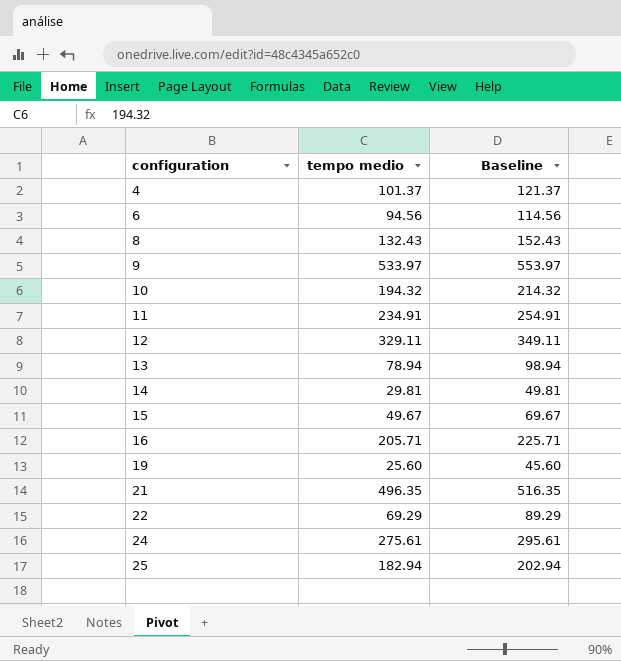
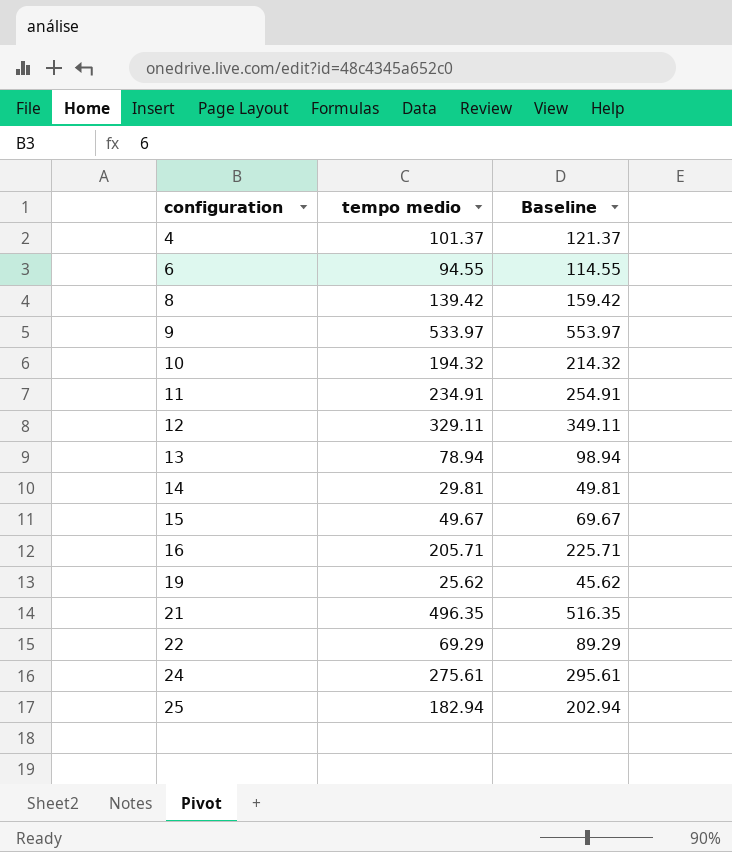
6 | tempo medio: 94.56 -> 94.55
6 | Baseline: 114.56 -> 114.55
8 | tempo medio: 132.43 -> 139.42
8 | Baseline: 152.43 -> 159.42
19 | tempo medio: 25.60 -> 25.62
19 | Baseline: 45.60 -> 45.62

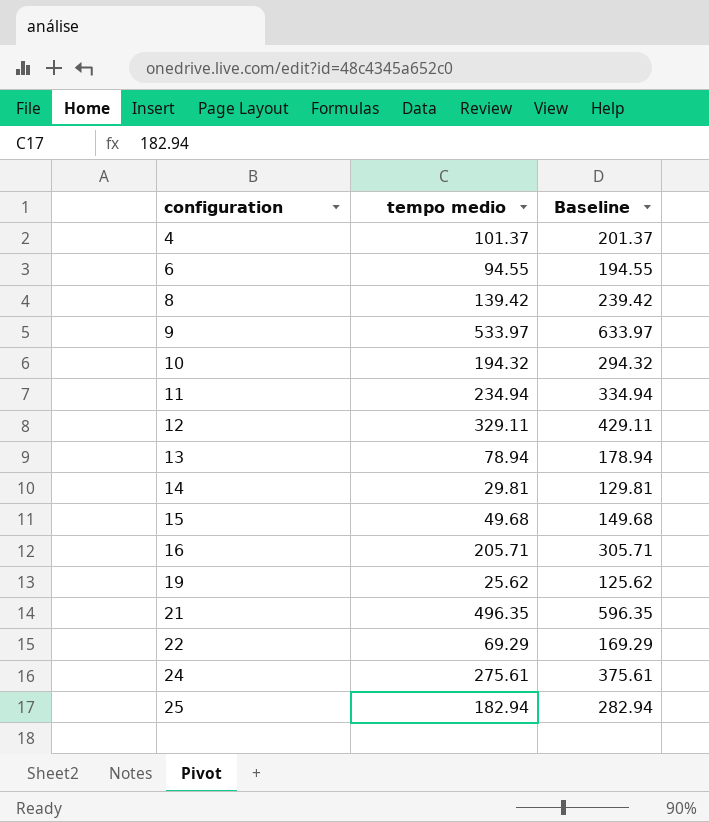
column Baseline | formula: [tempo medio] + 20 -> [tempo medio] + 100
11 | tempo medio: 234.91 -> 234.94
15 | tempo medio: 49.67 -> 49.68

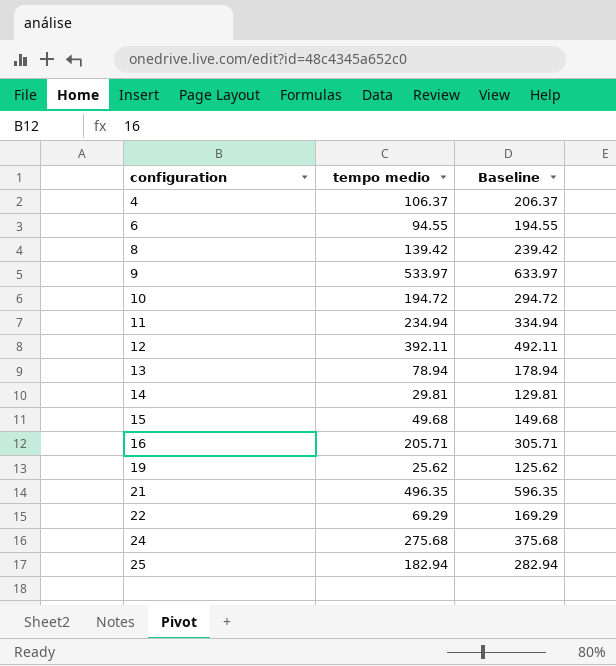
4 | tempo medio: 101.37 -> 106.37
4 | Baseline: 201.37 -> 206.37
10 | tempo medio: 194.32 -> 194.72
10 | Baseline: 294.32 -> 294.72
12 | tempo medio: 329.11 -> 392.11
12 | Baseline: 429.11 -> 492.11
24 | tempo medio: 275.61 -> 275.68
24 | Baseline: 375.61 -> 375.68

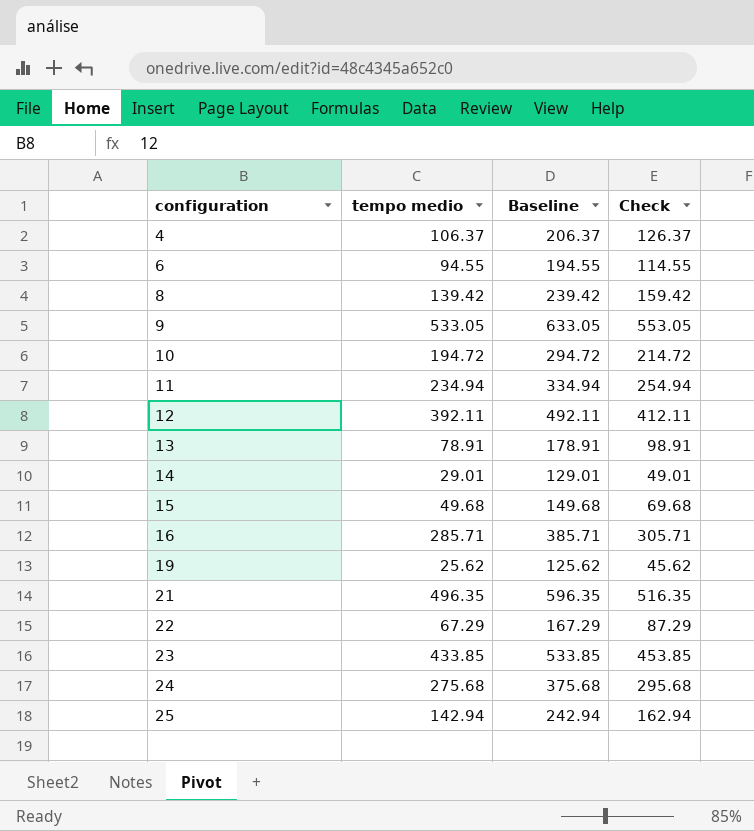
column Check | formula: none -> [tempo medio] + 20
9 | tempo medio: 533.97 -> 533.05
9 | Baseline: 633.97 -> 633.05
13 | tempo medio: 78.94 -> 78.91
13 | Baseline: 178.94 -> 178.91
14 | tempo medio: 29.81 -> 29.01
14 | Baseline: 129.81 -> 129.01
16 | tempo medio: 205.71 -> 285.71
16 | Baseline: 305.71 -> 385.71
22 | tempo medio: 69.29 -> 67.29
22 | Baseline: 169.29 -> 167.29
row 23: none -> 433.85 | 533.85 | 453.85
25 | tempo medio: 182.94 -> 142.94
25 | Baseline: 282.94 -> 242.94

